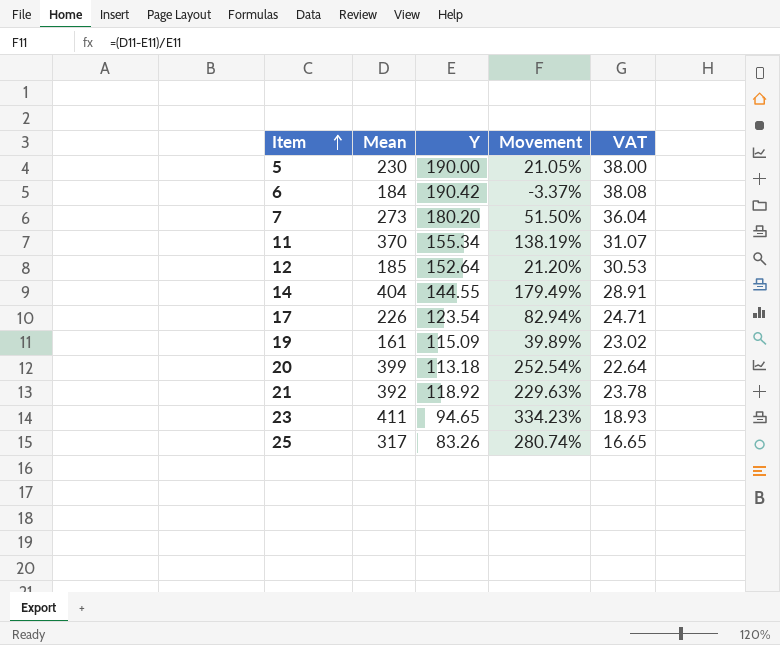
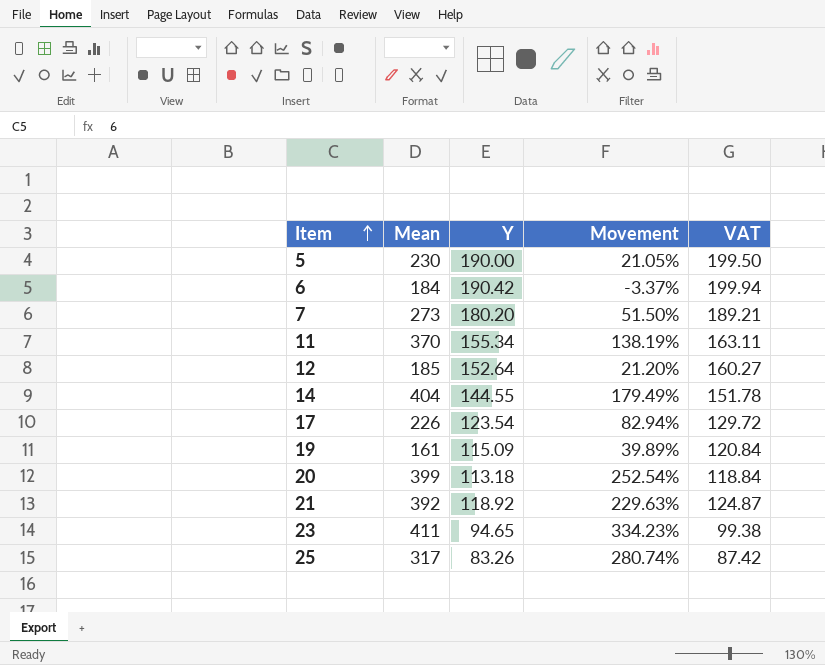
column VAT | formula: [Y] * 0.2 -> [Y] * 1.05

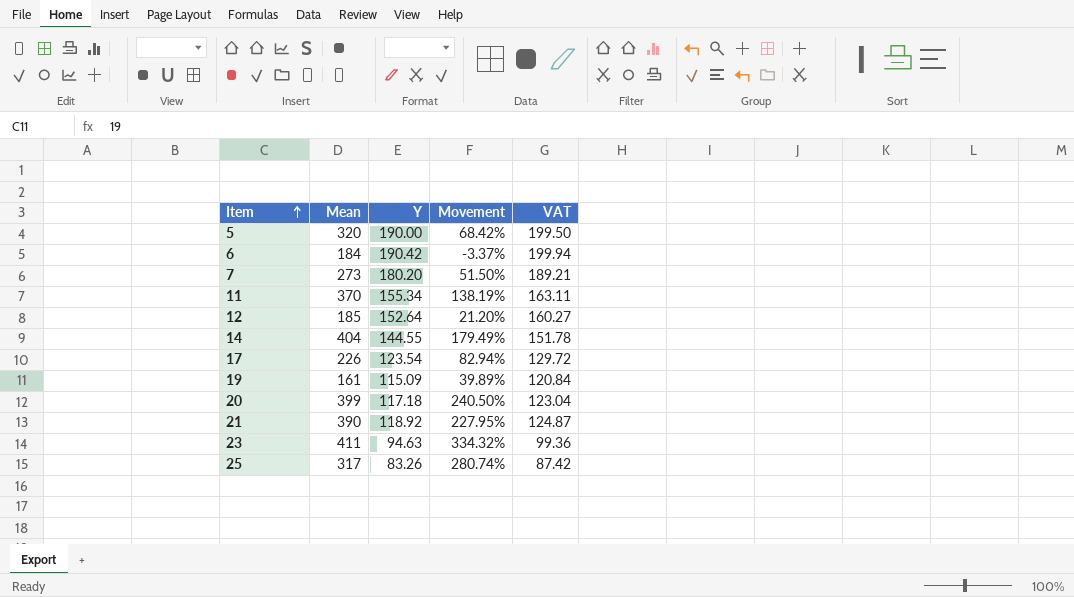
5 | Mean: 230 -> 320
5 | Movement: 21.05% -> 68.42%
20 | Y: 113.18 -> 117.18
20 | Movement: 252.54% -> 240.50%
20 | VAT: 118.84 -> 123.04
21 | Mean: 392 -> 390
21 | Movement: 229.63% -> 227.95%
23 | Y: 94.65 -> 94.63
23 | Movement: 334.23% -> 334.32%
23 | VAT: 99.38 -> 99.36

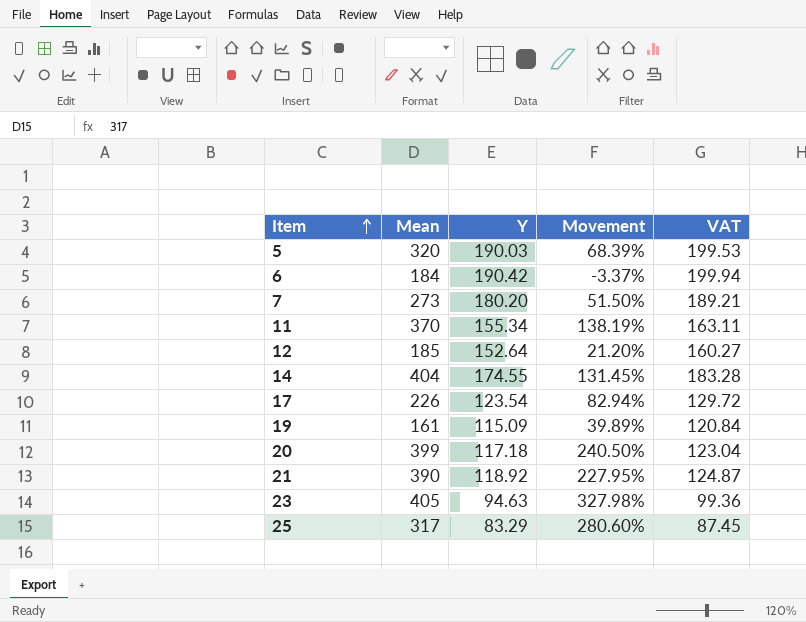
5 | Y: 190.00 -> 190.03
5 | Movement: 68.42% -> 68.39%
5 | VAT: 199.50 -> 199.53
14 | Y: 144.55 -> 174.55
14 | Movement: 179.49% -> 131.45%
14 | VAT: 151.78 -> 183.28
23 | Mean: 411 -> 405
23 | Movement: 334.32% -> 327.98%
25 | Y: 83.26 -> 83.29
25 | Movement: 280.74% -> 280.60%
25 | VAT: 87.42 -> 87.45

